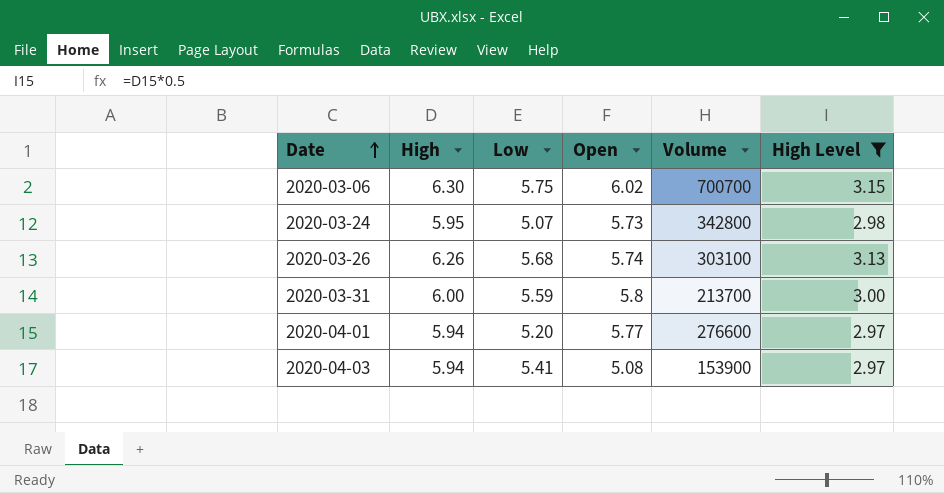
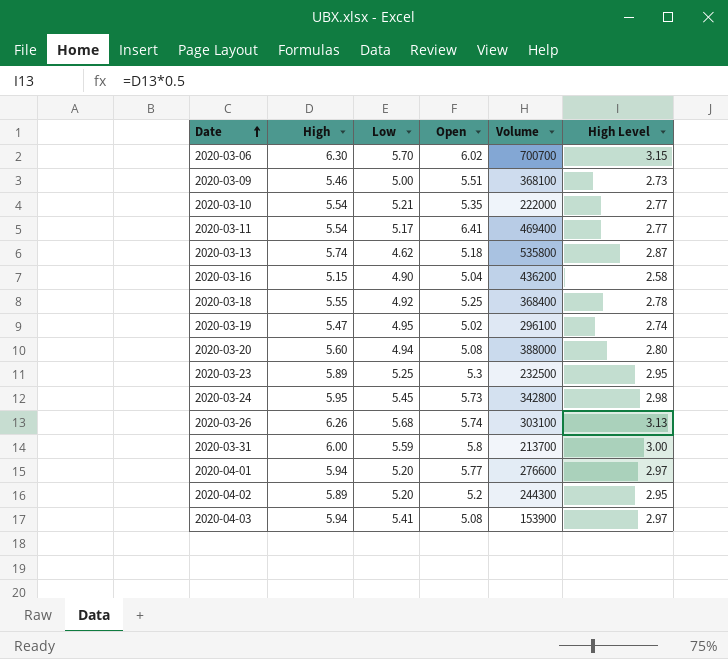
filter: High Level >= 2.97 -> none
2020-03-06 | Low: 5.75 -> 5.70
2020-03-24 | Low: 5.07 -> 5.45

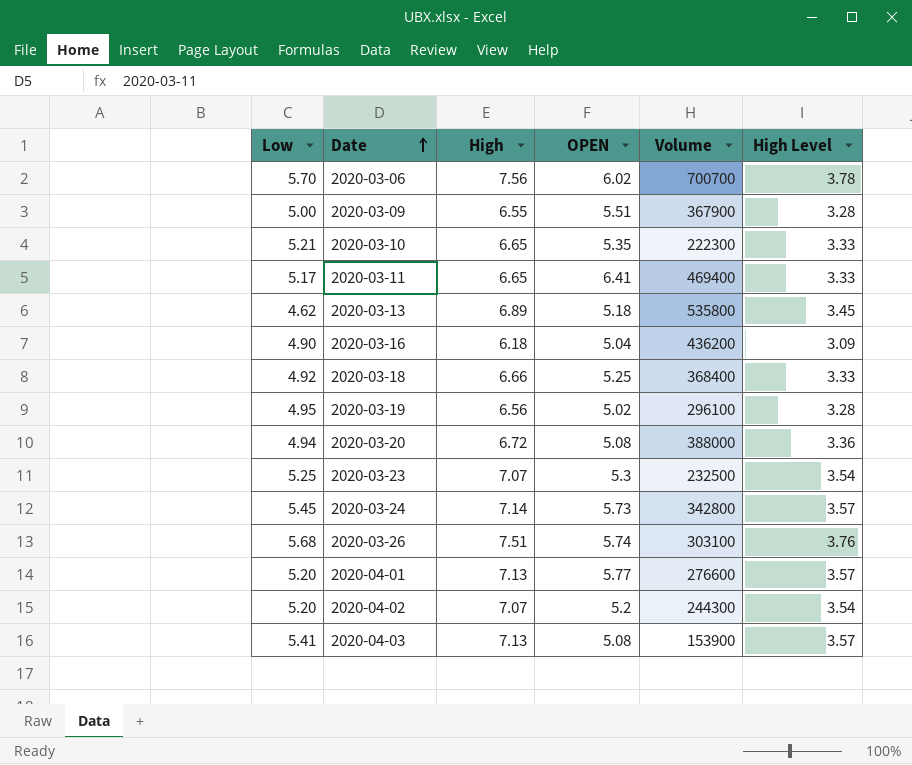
column Low | position: 3 -> 1
column name: Open -> OPEN
row 2020-03-31: 6.00 | 5.59 | 5.8 | 213700 | 3.00 -> none
2020-03-06 | High: 6.30 -> 7.56
2020-03-06 | High Level: 3.15 -> 3.78
2020-03-09 | High: 5.46 -> 6.55
2020-03-09 | Volume: 368100 -> 367900
2020-03-09 | High Level: 2.73 -> 3.28
2020-03-10 | High: 5.54 -> 6.65
2020-03-10 | Volume: 222000 -> 222300
2020-03-10 | High Level: 2.77 -> 3.33
2020-03-11 | High: 5.54 -> 6.65
2020-03-11 | High Level: 2.77 -> 3.33
2020-03-13 | High: 5.74 -> 6.89
2020-03-13 | High Level: 2.87 -> 3.45
2020-03-16 | High: 5.15 -> 6.18
2020-03-16 | High Level: 2.58 -> 3.09
2020-03-18 | High: 5.55 -> 6.66
2020-03-18 | High Level: 2.78 -> 3.33
2020-03-19 | High: 5.47 -> 6.56
2020-03-19 | High Level: 2.74 -> 3.28
2020-03-20 | High: 5.60 -> 6.72
2020-03-20 | High Level: 2.80 -> 3.36
2020-03-23 | High: 5.89 -> 7.07
2020-03-23 | High Level: 2.95 -> 3.54
2020-03-24 | High: 5.95 -> 7.14
2020-03-24 | High Level: 2.98 -> 3.57
2020-03-26 | High: 6.26 -> 7.51
2020-03-26 | High Level: 3.13 -> 3.76
2020-04-01 | High: 5.94 -> 7.13
2020-04-01 | High Level: 2.97 -> 3.57
2020-04-02 | High: 5.89 -> 7.07
2020-04-02 | High Level: 2.95 -> 3.54
2020-04-03 | High: 5.94 -> 7.13
2020-04-03 | High Level: 2.97 -> 3.57

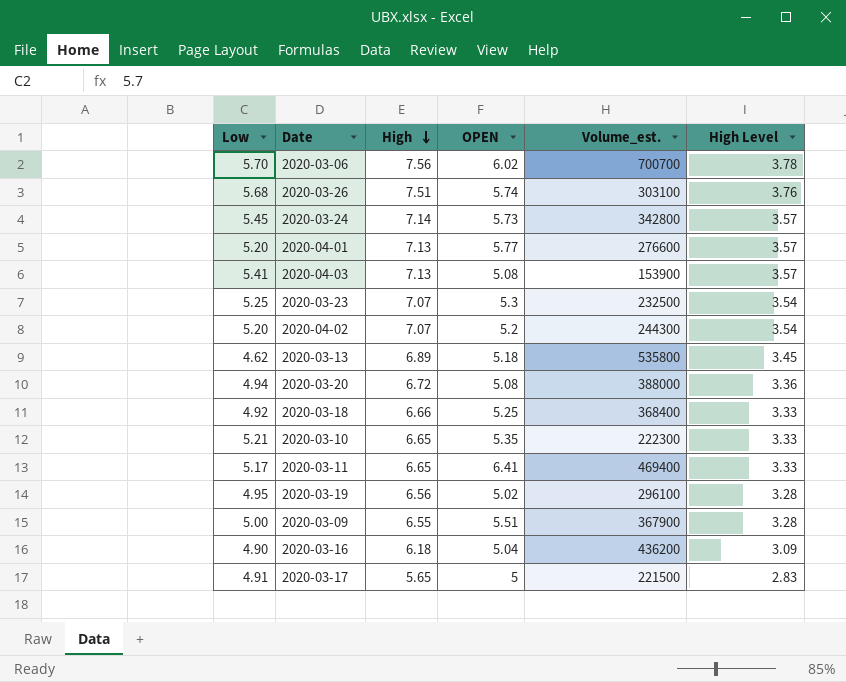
row order: Date ascending -> High descending
column name: Volume -> Volume_est.
row 2020-03-17: none -> 4.91 | 5.65 | 5 | 221500 | 2.83

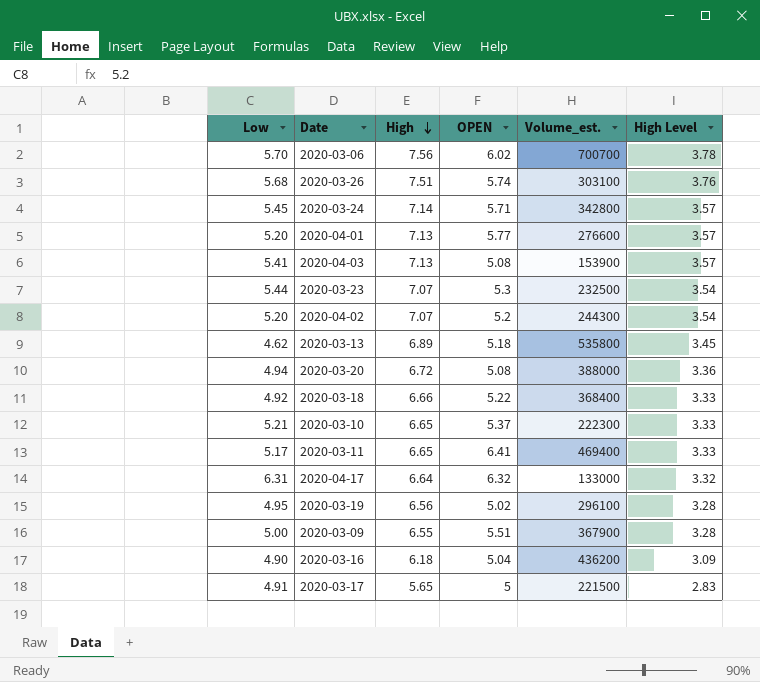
2020-03-24 | OPEN: 5.73 -> 5.71
2020-03-23 | Low: 5.25 -> 5.44
2020-03-18 | OPEN: 5.25 -> 5.22
2020-03-10 | OPEN: 5.35 -> 5.37
row 2020-04-17: none -> 6.31 | 6.64 | 6.32 | 133000 | 3.32

